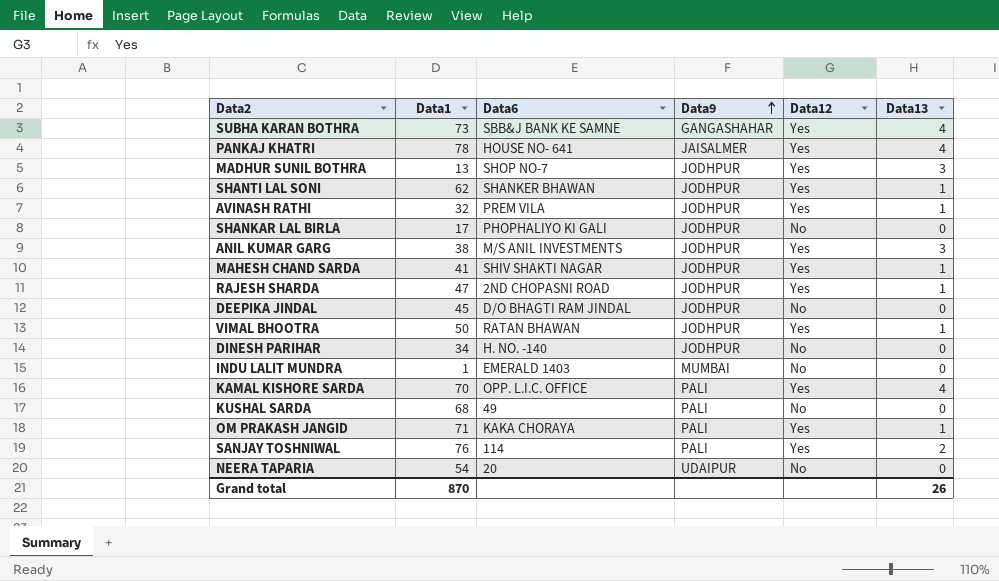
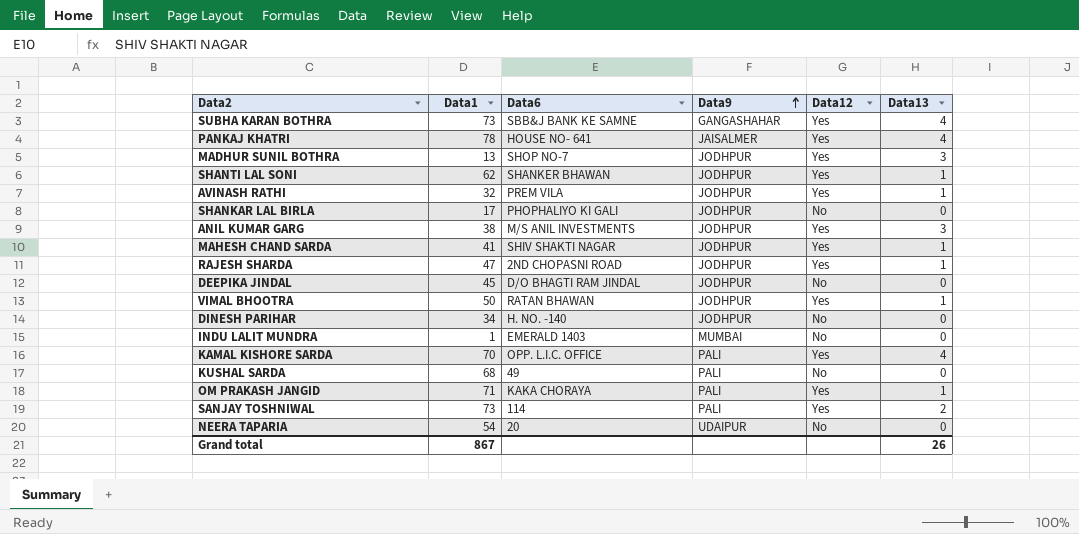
SANJAY TOSHNIWAL | Data1: 76 -> 73
Grand total | Data1: 870 -> 867

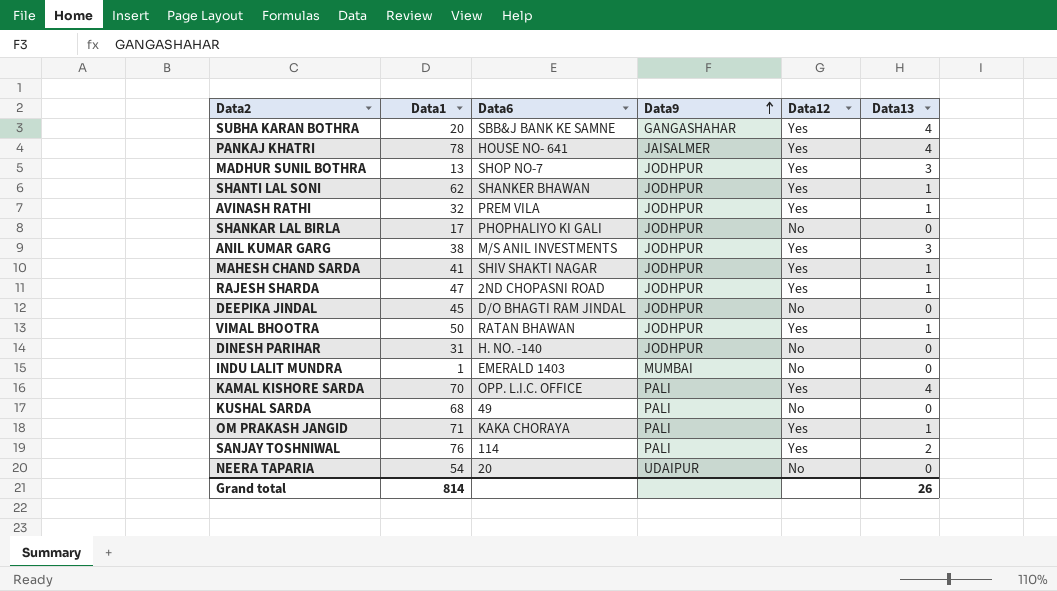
SUBHA KARAN BOTHRA | Data1: 73 -> 20
DINESH PARIHAR | Data1: 34 -> 31
SANJAY TOSHNIWAL | Data1: 73 -> 76
Grand total | Data1: 867 -> 814

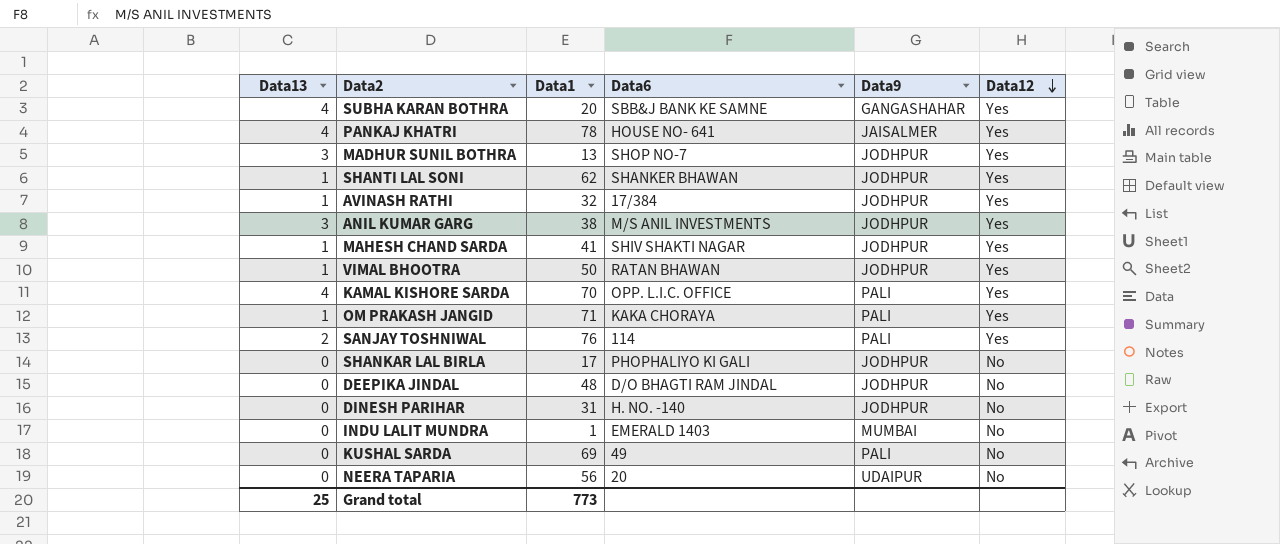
row order: Data9 ascending -> Data12 descending
column Data13 | position: 6 -> 1
row RAJESH SHARDA: 47 | 2ND CHOPASNI ROAD | JODHPUR | Yes | 1 -> none
AVINASH RATHI | Data6: PREM VILA -> 17/384
DEEPIKA JINDAL | Data1: 45 -> 48
KUSHAL SARDA | Data1: 68 -> 69
NEERA TAPARIA | Data1: 54 -> 56
Grand total | Data13: 26 -> 25
Grand total | Data1: 814 -> 773

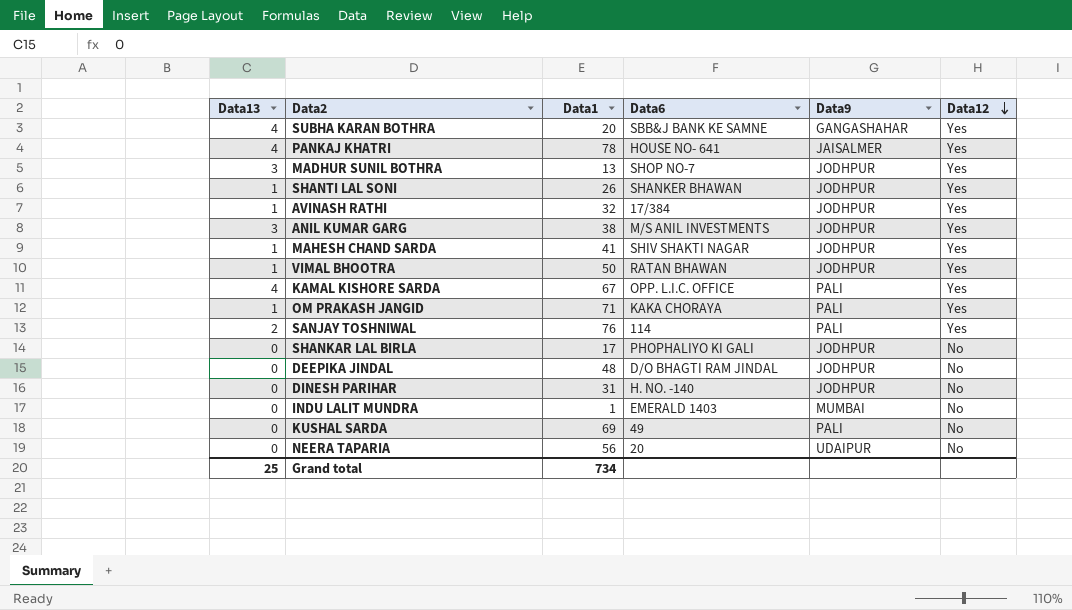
SHANTI LAL SONI | Data1: 62 -> 26
KAMAL KISHORE SARDA | Data1: 70 -> 67
Grand total | Data1: 773 -> 734

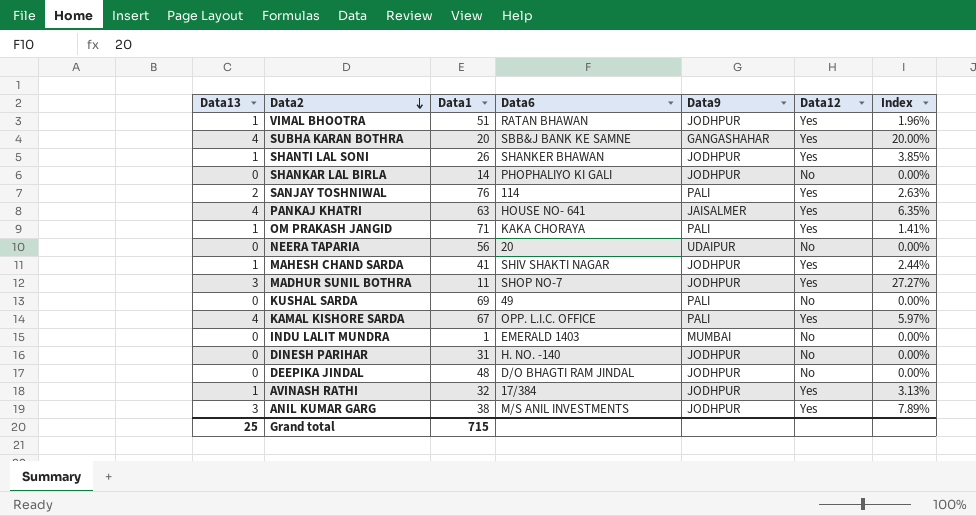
row order: Data12 descending -> Data2 descending
column Index | formula: none -> [Data13] / [Data1]
VIMAL BHOOTRA | Data1: 50 -> 51
SHANKAR LAL BIRLA | Data1: 17 -> 14
PANKAJ KHATRI | Data1: 78 -> 63
MADHUR SUNIL BOTHRA | Data1: 13 -> 11
Grand total | Data1: 734 -> 715

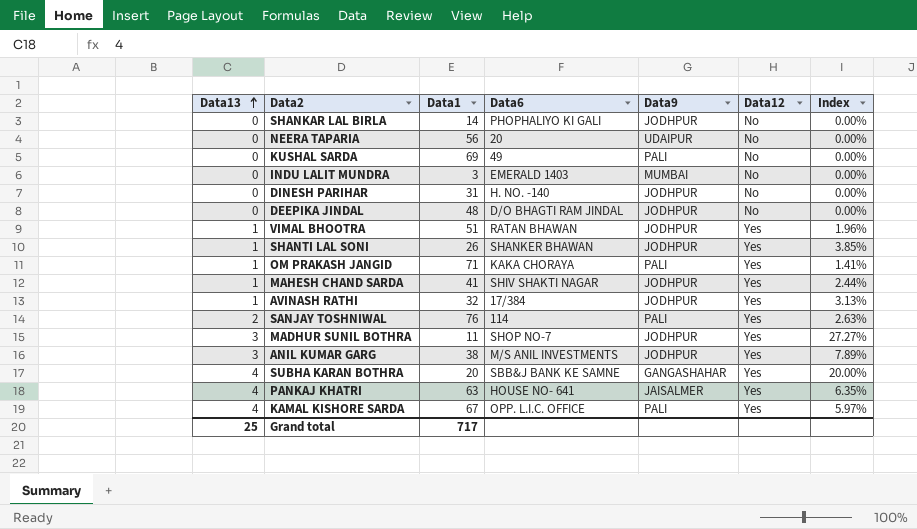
row order: Data2 descending -> Data13 ascending
INDU LALIT MUNDRA | Data1: 1 -> 3
Grand total | Data1: 715 -> 717

